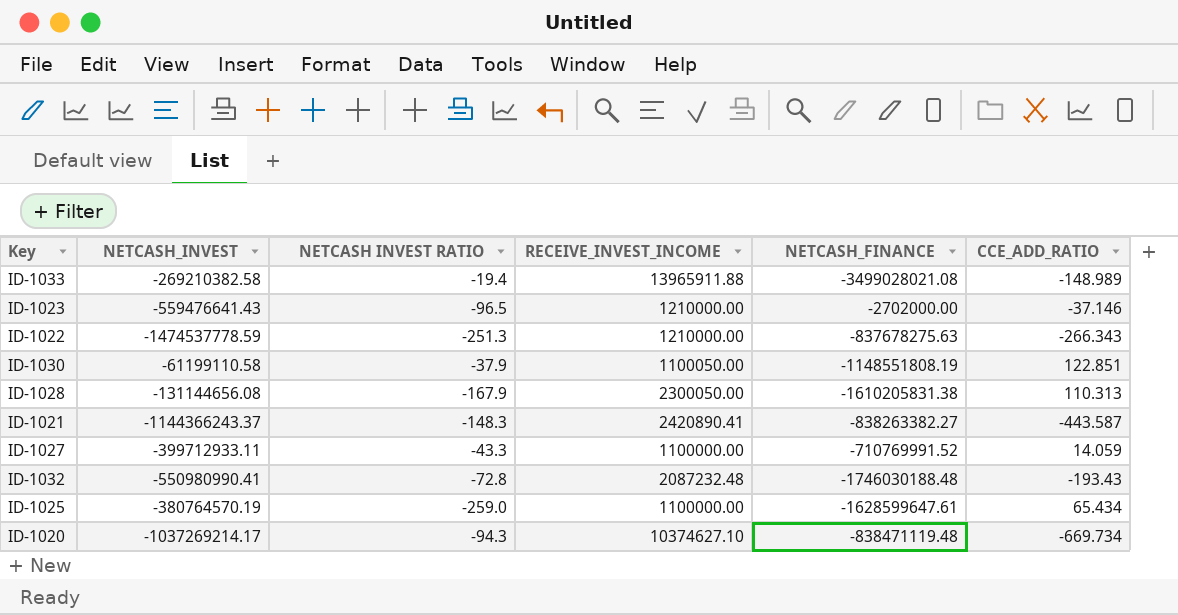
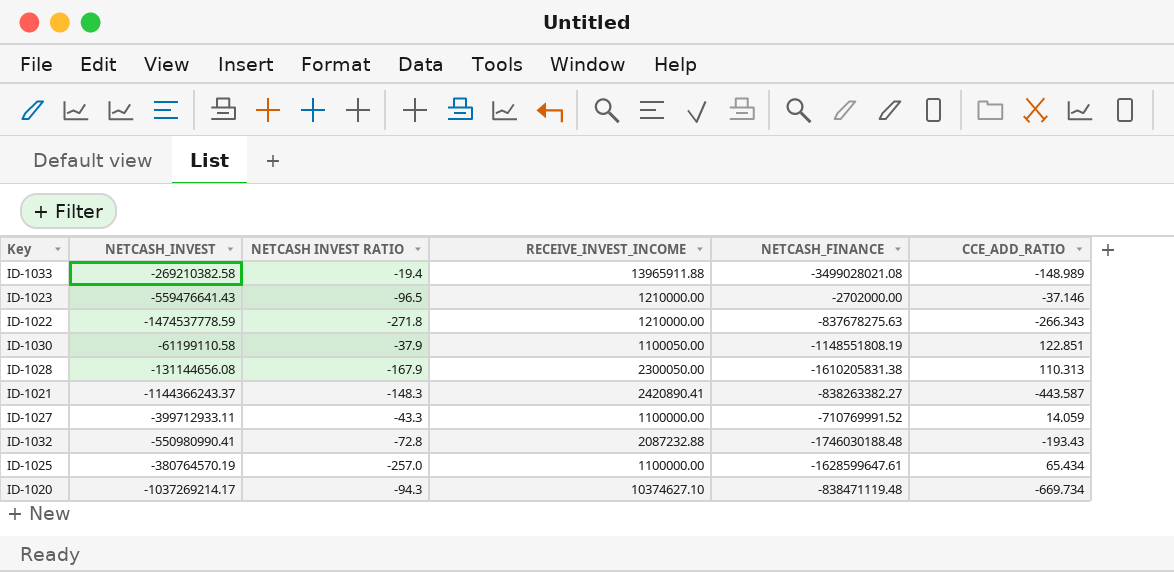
ID-1022 | NETCASH INVEST RATIO: -251.3 -> -271.8
ID-1032 | RECEIVE_INVEST_INCOME: 2087232.48 -> 2087232.88
ID-1025 | NETCASH INVEST RATIO: -259.0 -> -257.0

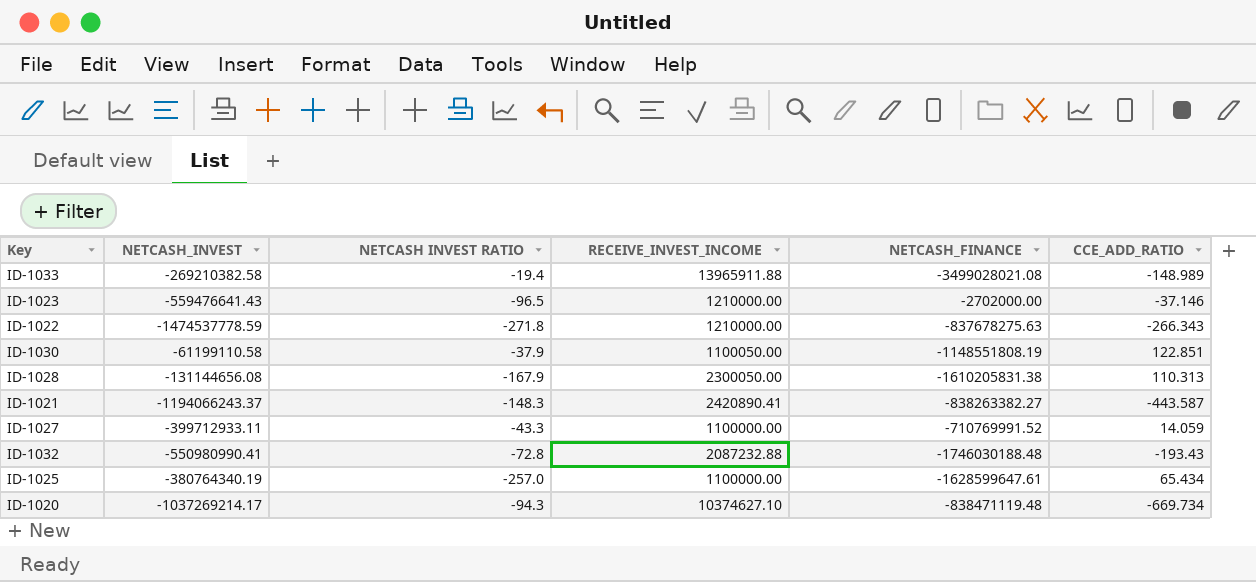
ID-1021 | NETCASH_INVEST: -1144366243.37 -> -1194066243.37
ID-1025 | NETCASH_INVEST: -380764570.19 -> -380764340.19

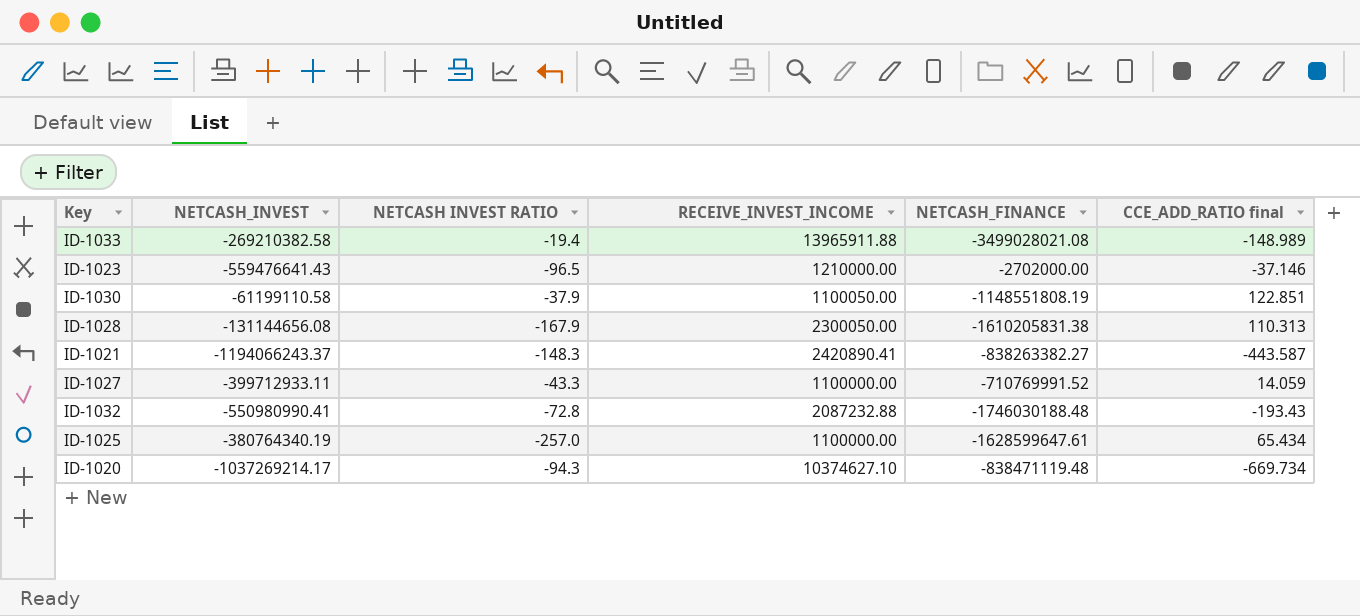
column name: CCE_ADD_RATIO -> CCE_ADD_RATIO final
row ID-1022: -1474537778.59 | -271.8 | 1210000.00 | -837678275.63 | -266.343 -> none

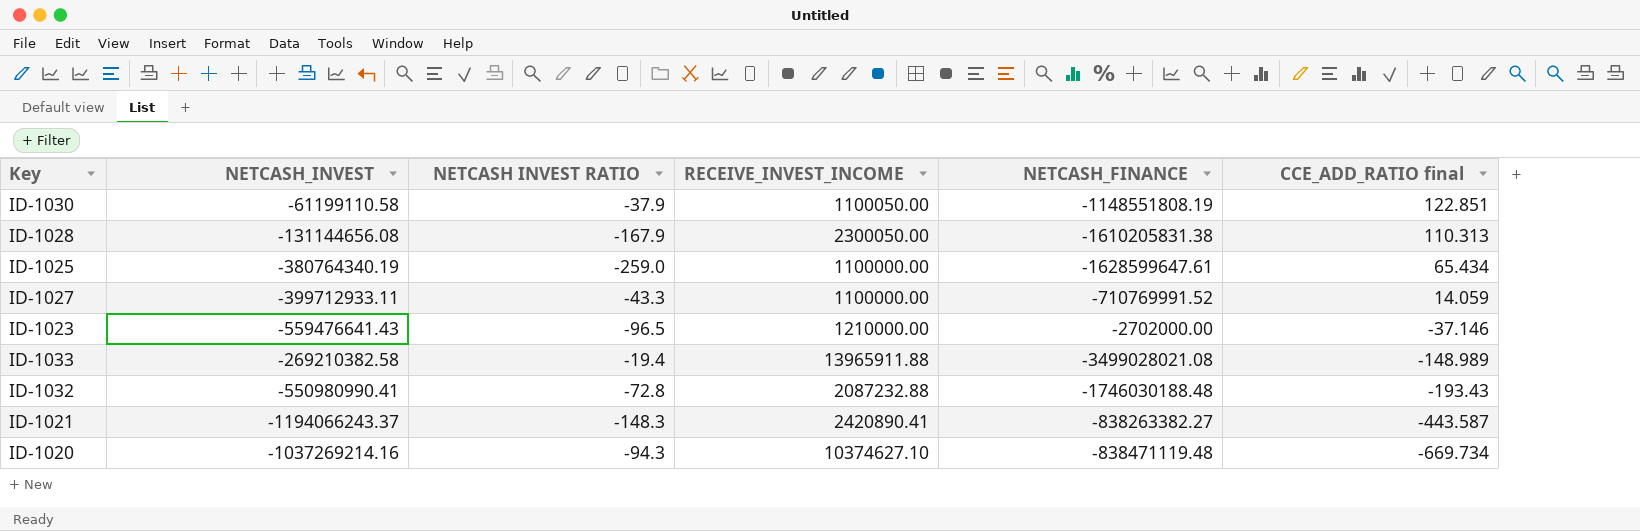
row order: none -> CCE_ADD_RATIO final descending
ID-1025 | NETCASH INVEST RATIO: -257.0 -> -259.0
ID-1020 | NETCASH_INVEST: -1037269214.17 -> -1037269214.16

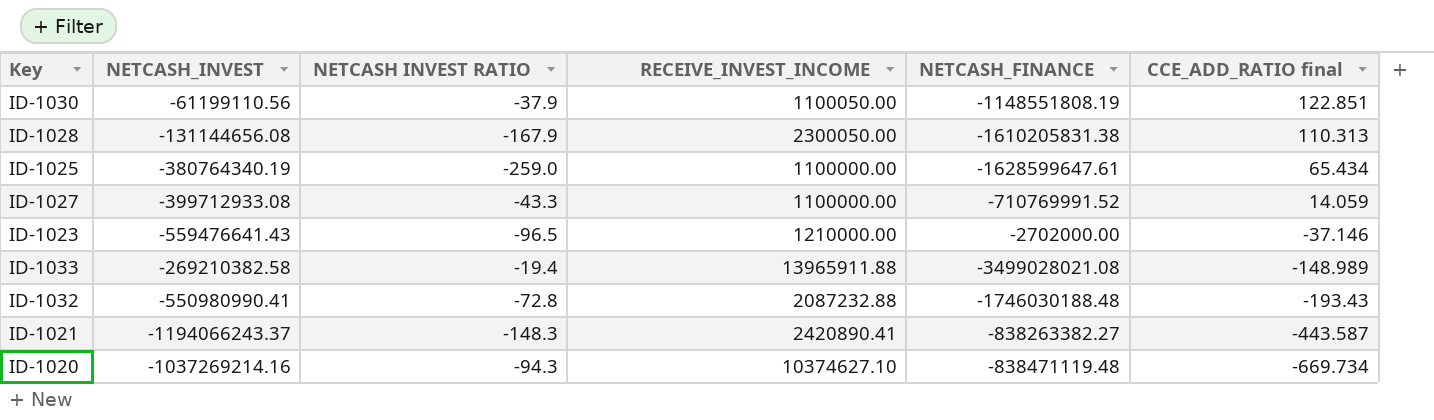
ID-1030 | NETCASH_INVEST: -61199110.58 -> -61199110.56
ID-1027 | NETCASH_INVEST: -399712933.11 -> -399712933.08

